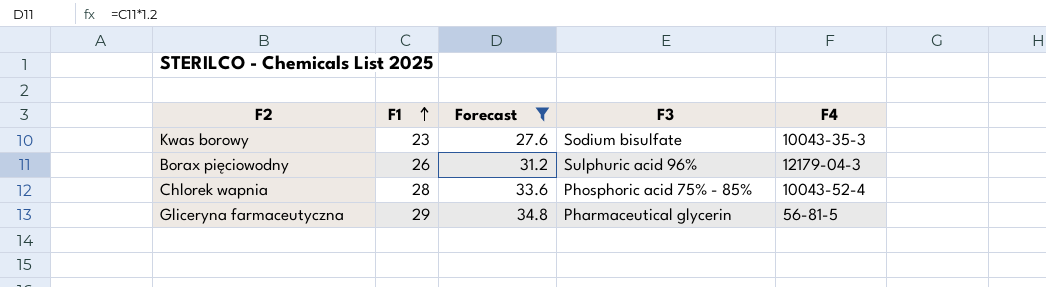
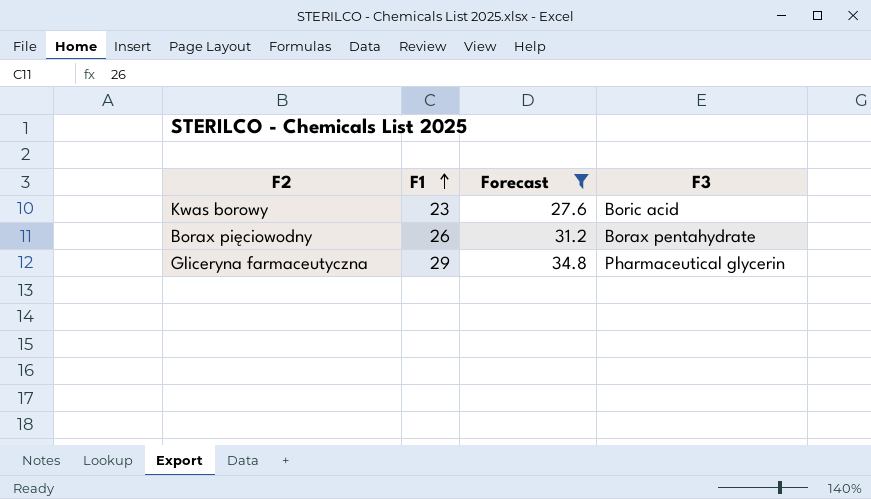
column F4 | position: 5 -> none
row Chlorek wapnia: 28 | 33.6 | Phosphoric acid 75% - 85% | 10043-52-4 -> none
Kwas borowy | F3: Sodium bisulfate -> Boric acid
Borax pięciowodny | F3: Sulphuric acid 96% -> Borax pentahydrate

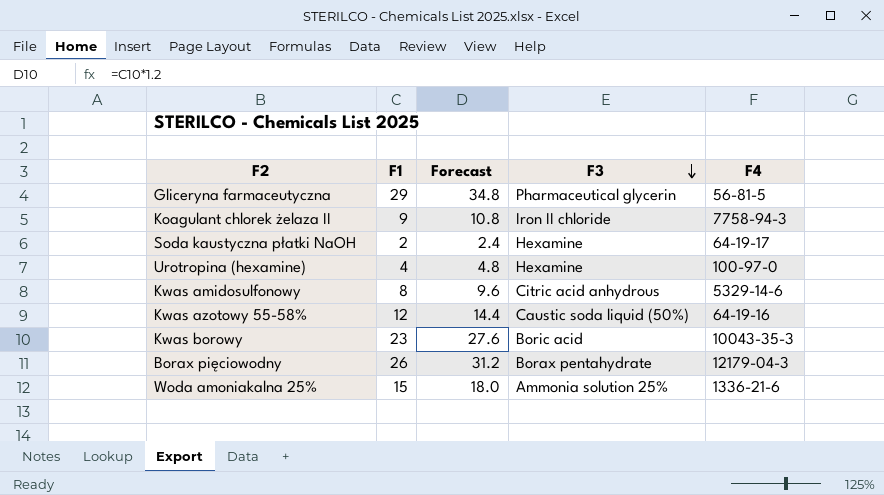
filter: Forecast >= 27.6 -> none
row order: F1 ascending -> F3 descending
column F4 | position: none -> 5

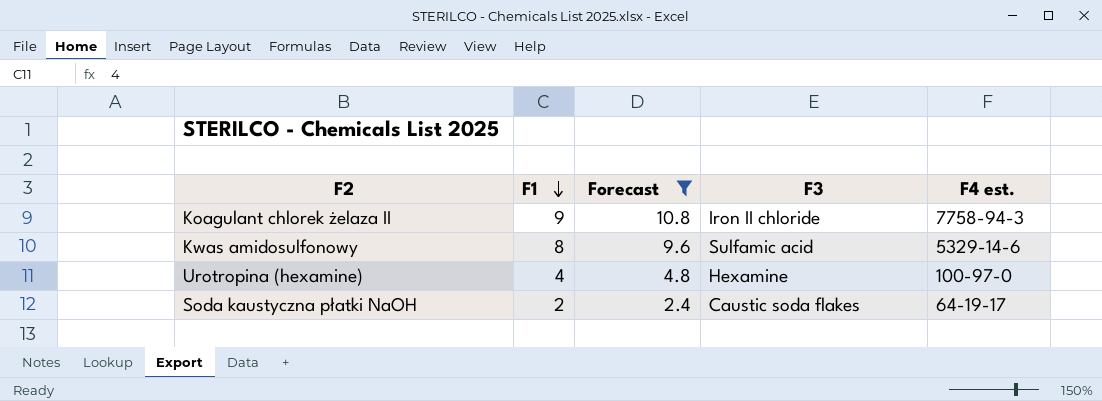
filter: none -> Forecast <= 10.8
row order: F3 descending -> F1 descending
column name: F4 -> F4 est.
Kwas amidosulfonowy | F3: Citric acid anhydrous -> Sulfamic acid
Soda kaustyczna płatki NaOH | F3: Hexamine -> Caustic soda flakes

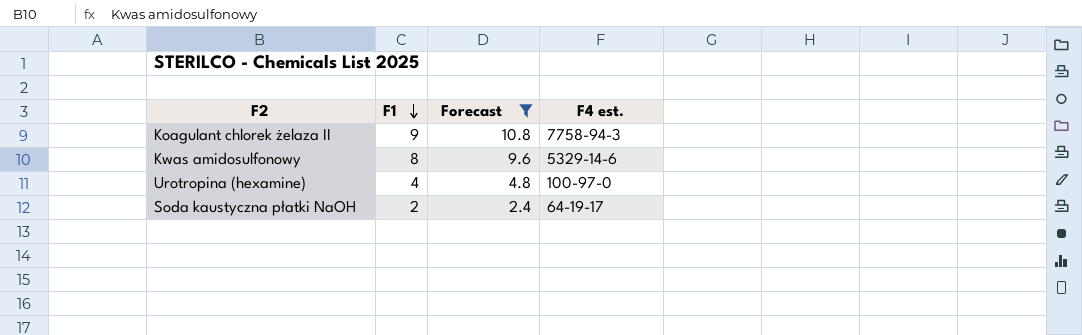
column F3 | position: 4 -> none

